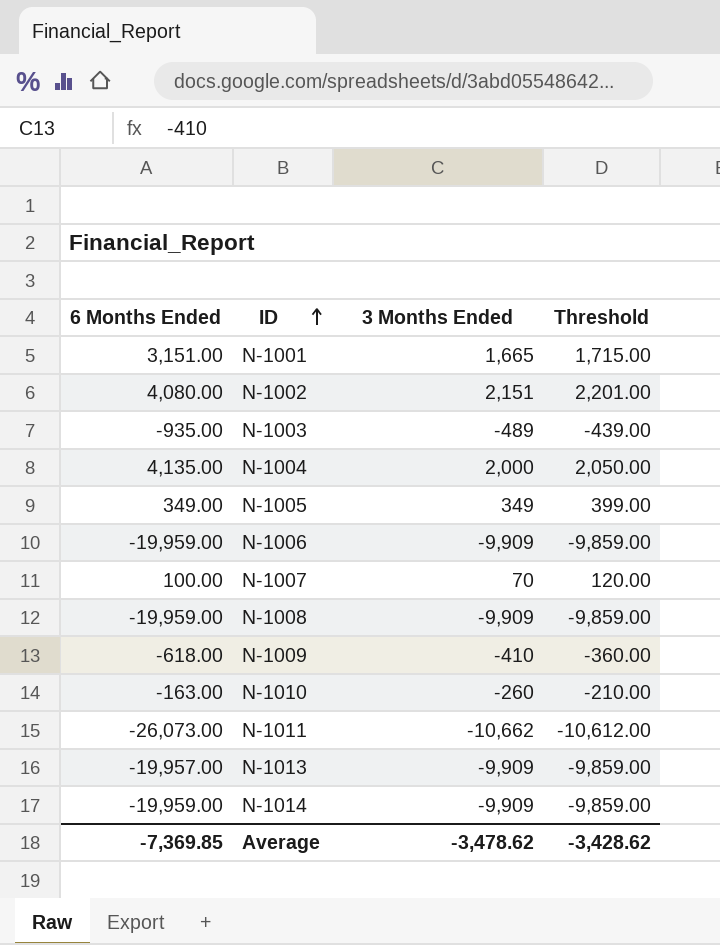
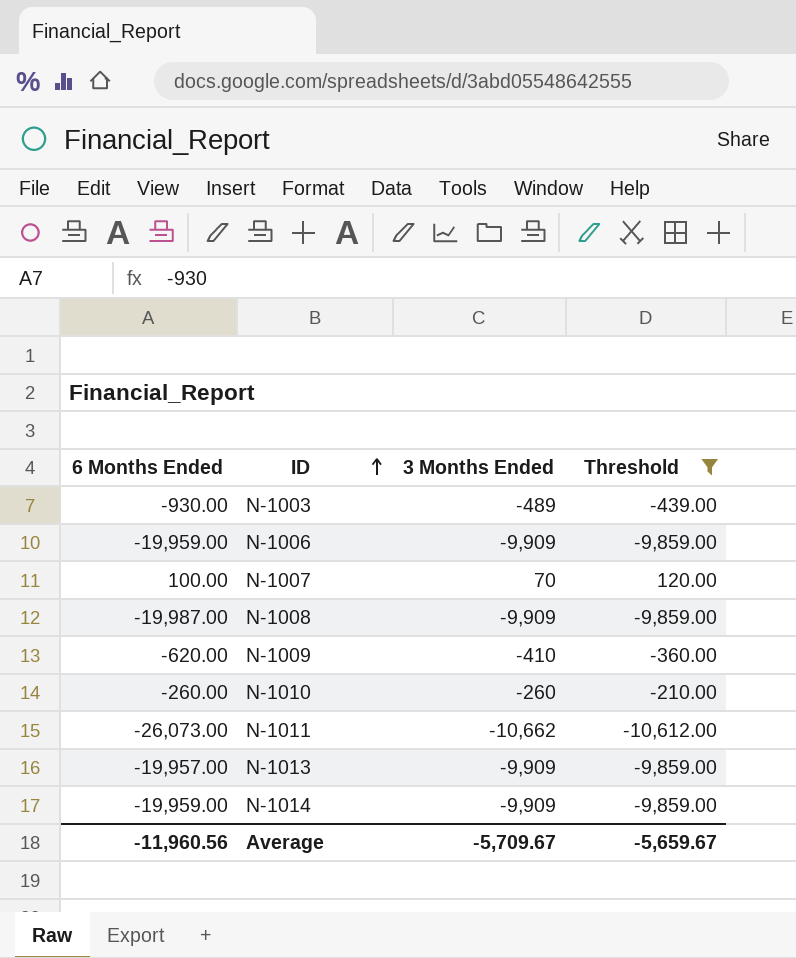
filter: none -> Threshold <= 120.00
N-1003 | 6 Months Ended: -935.00 -> -930.00
N-1008 | 6 Months Ended: -19,959.00 -> -19,987.00
N-1009 | 6 Months Ended: -618.00 -> -620.00
N-1010 | 6 Months Ended: -163.00 -> -260.00
Average | 6 Months Ended: -7,369.85 -> -11,960.56
Average | 3 Months Ended: -3,478.62 -> -5,709.67
Average | Threshold: -3,428.62 -> -5,659.67

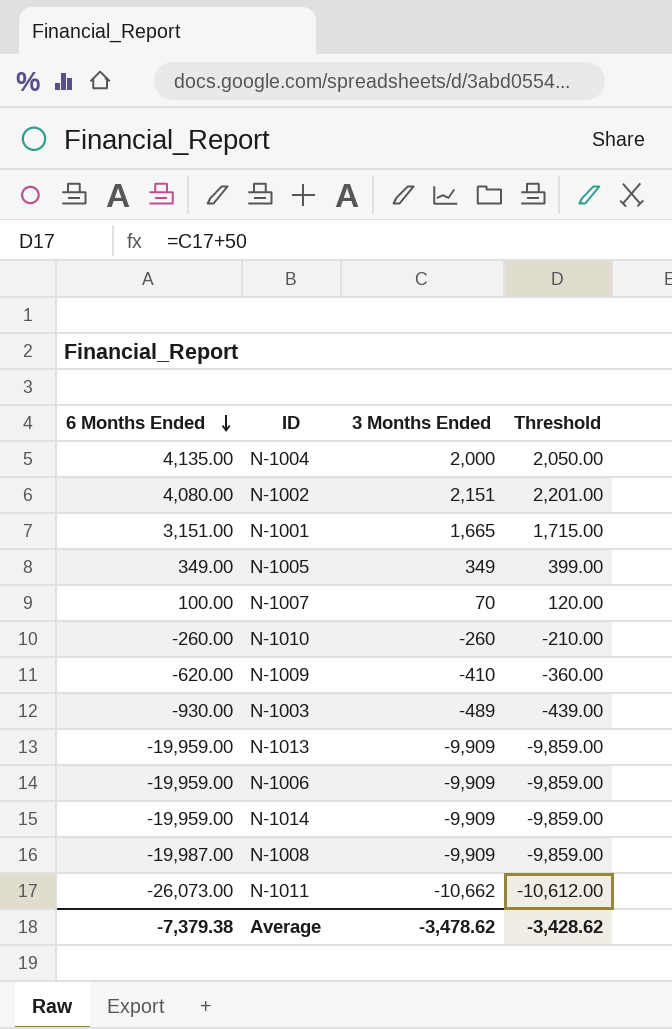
filter: Threshold <= 120.00 -> none
row order: ID ascending -> 6 Months Ended descending
N-1013 | 6 Months Ended: -19,957.00 -> -19,959.00
Average | 6 Months Ended: -11,960.56 -> -7,379.38
Average | 3 Months Ended: -5,709.67 -> -3,478.62
Average | Threshold: -5,659.67 -> -3,428.62

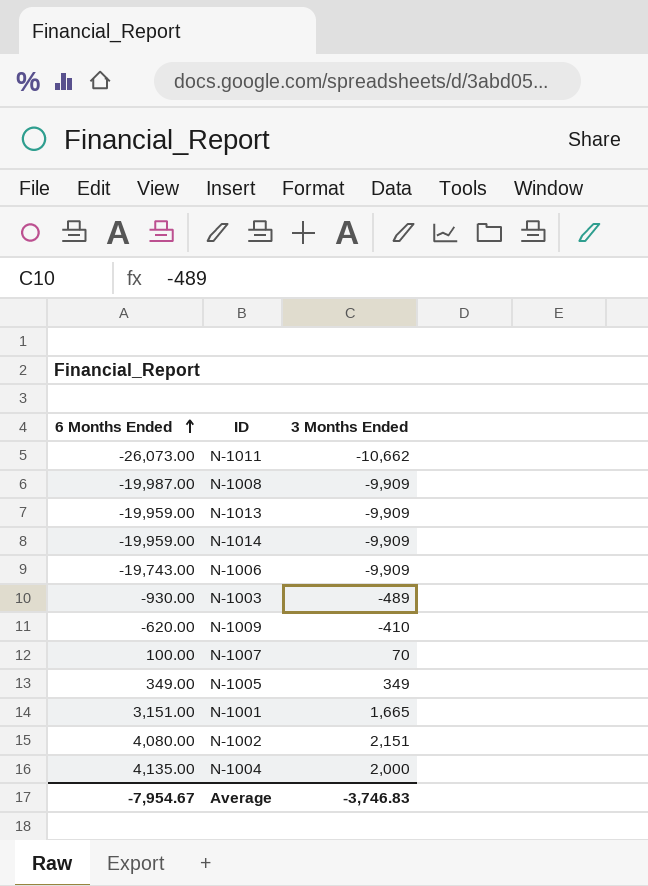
row order: 6 Months Ended descending -> 6 Months Ended ascending
column Threshold | formula: [3 Months Ended] + 50 -> none
row N-1010: -260.00 | -260 | -210.00 -> none
N-1006 | 6 Months Ended: -19,959.00 -> -19,743.00
Average | 6 Months Ended: -7,379.38 -> -7,954.67
Average | 3 Months Ended: -3,478.62 -> -3,746.83

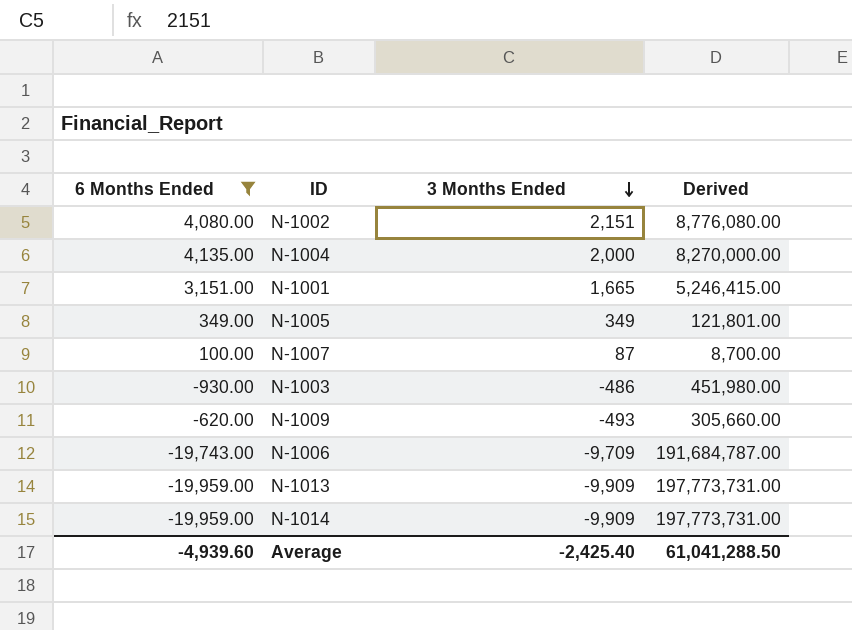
filter: none -> 6 Months Ended >= -19,959.00
row order: 6 Months Ended ascending -> 3 Months Ended descending
column Derived | formula: none -> [6 Months Ended] * [3 Months Ended]
N-1007 | 3 Months Ended: 70 -> 87
N-1003 | 3 Months Ended: -489 -> -486
N-1009 | 3 Months Ended: -410 -> -493
N-1006 | 3 Months Ended: -9,909 -> -9,709
Average | 6 Months Ended: -7,954.67 -> -4,939.60
Average | 3 Months Ended: -3,746.83 -> -2,425.40

